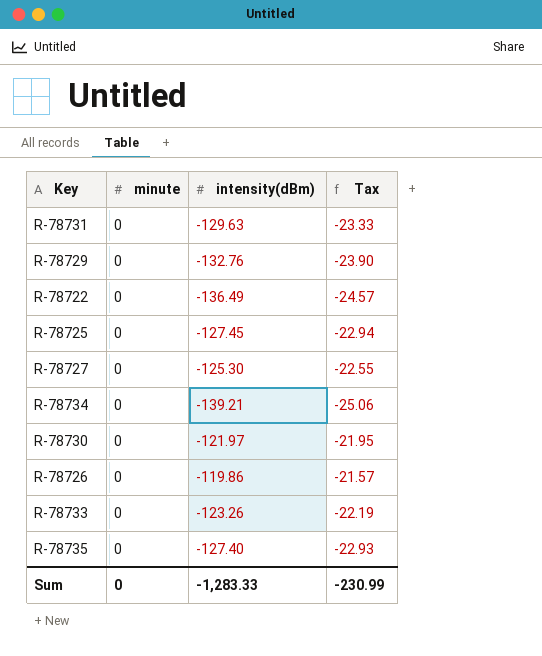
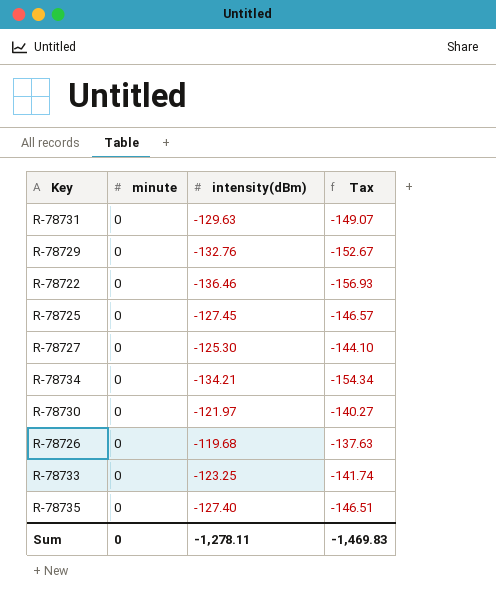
column Tax | formula: [intensity(dBm)] * 0.18 -> [intensity(dBm)] * 1.15
R-78722 | intensity(dBm): -136.49 -> -136.46
R-78734 | intensity(dBm): -139.21 -> -134.21
R-78726 | intensity(dBm): -119.86 -> -119.68
R-78733 | intensity(dBm): -123.26 -> -123.25
Sum | intensity(dBm): -1,283.33 -> -1,278.11
Sum | Tax: -230.99 -> -1,469.83

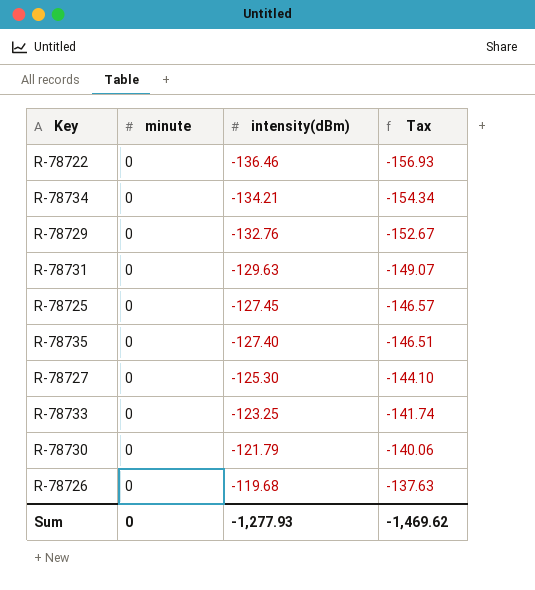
row order: none -> intensity(dBm) ascending
R-78730 | intensity(dBm): -121.97 -> -121.79
R-78730 | Tax: -140.27 -> -140.06
Sum | intensity(dBm): -1,278.11 -> -1,277.93
Sum | Tax: -1,469.83 -> -1,469.62

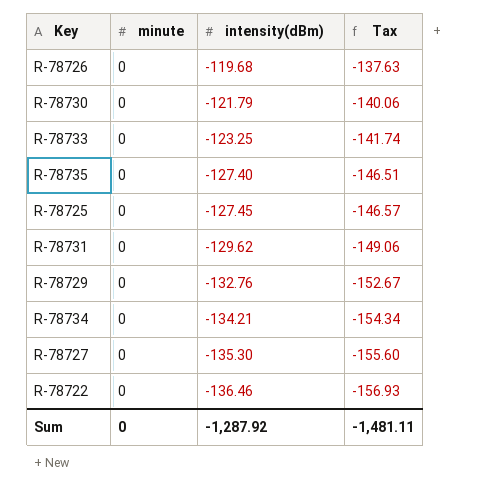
row order: intensity(dBm) ascending -> intensity(dBm) descending
R-78731 | intensity(dBm): -129.63 -> -129.62
R-78731 | Tax: -149.07 -> -149.06
R-78727 | intensity(dBm): -125.30 -> -135.30
R-78727 | Tax: -144.10 -> -155.60
Sum | intensity(dBm): -1,277.93 -> -1,287.92
Sum | Tax: -1,469.62 -> -1,481.11

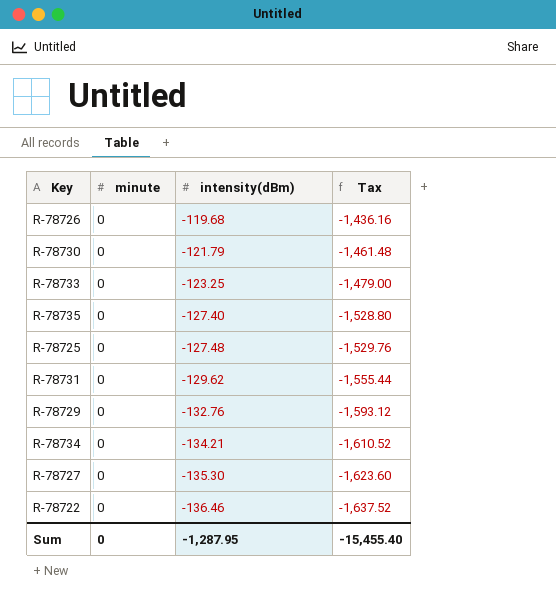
column Tax | formula: [intensity(dBm)] * 1.15 -> [intensity(dBm)] * 12
R-78725 | intensity(dBm): -127.45 -> -127.48
Sum | intensity(dBm): -1,287.92 -> -1,287.95
Sum | Tax: -1,481.11 -> -15,455.40

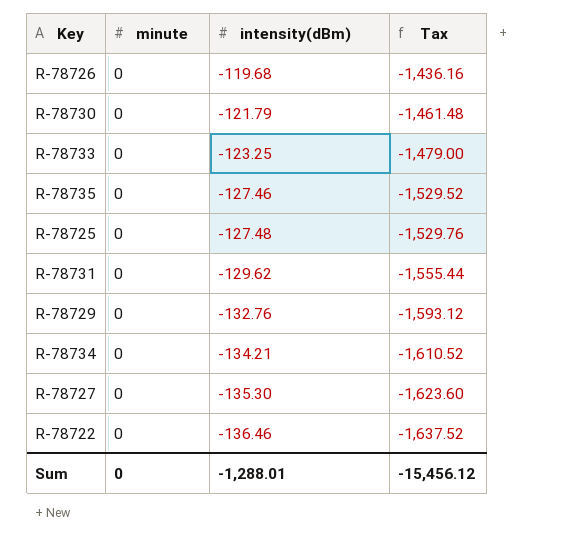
R-78735 | intensity(dBm): -127.40 -> -127.46
R-78735 | Tax: -1,528.80 -> -1,529.52
Sum | intensity(dBm): -1,287.95 -> -1,288.01
Sum | Tax: -15,455.40 -> -15,456.12

